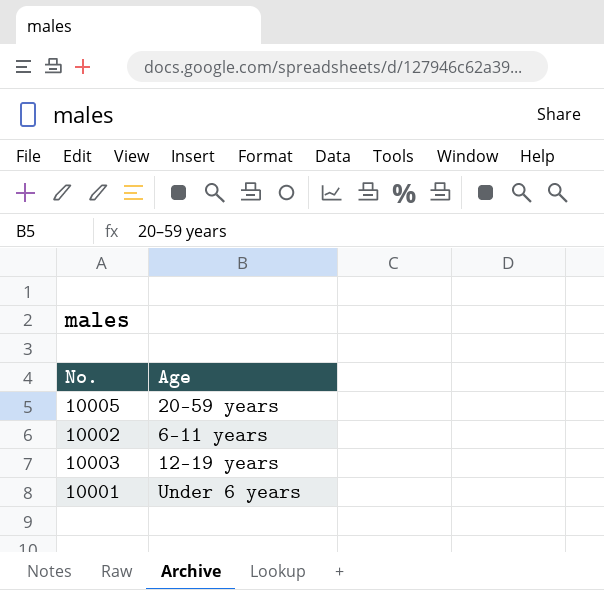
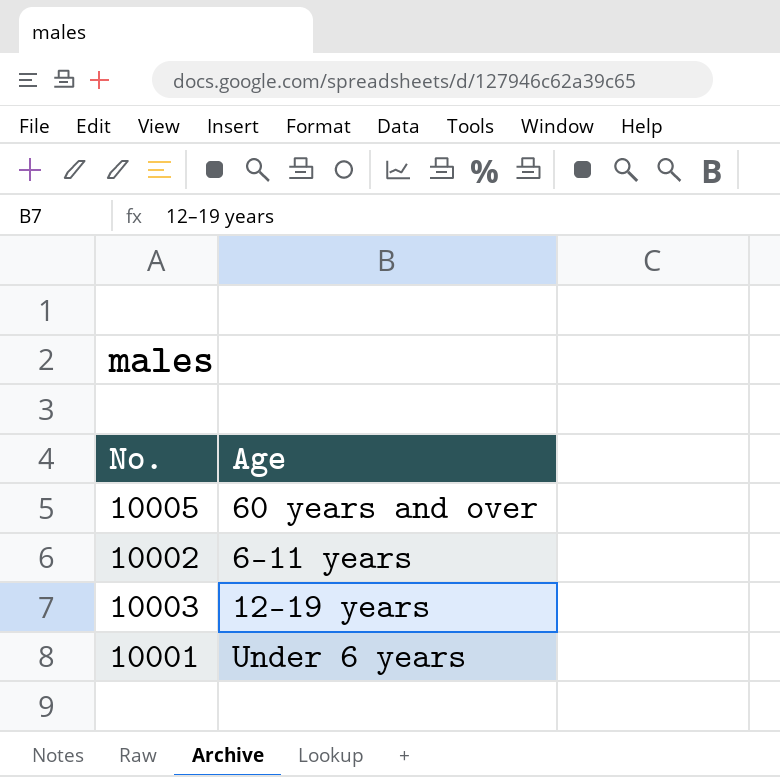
10005 | Age: 20–59 years -> 60 years and over

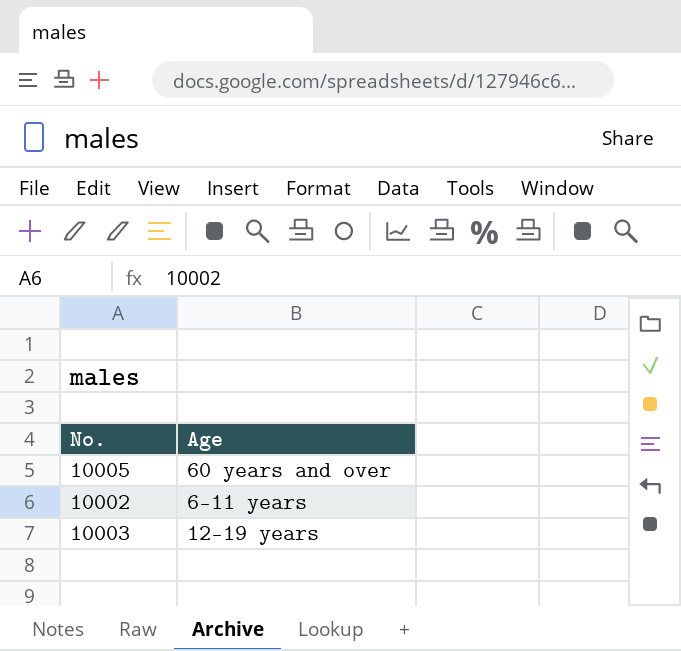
row 10001: Under 6 years -> none

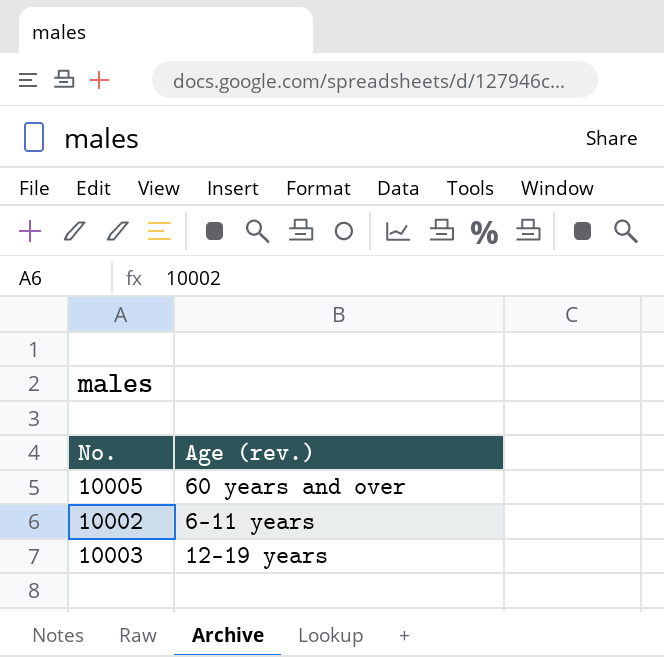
column name: Age -> Age (rev.)

